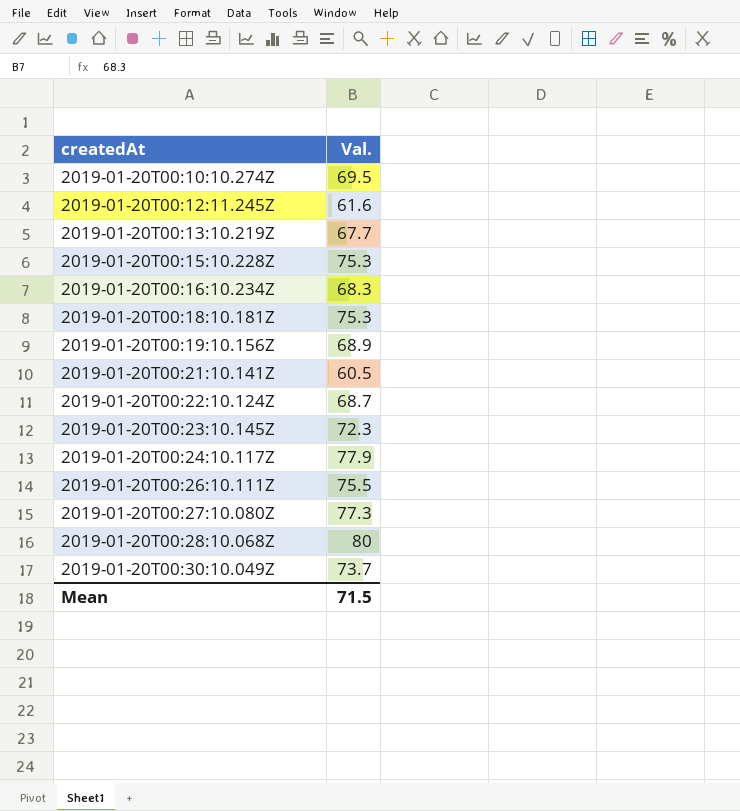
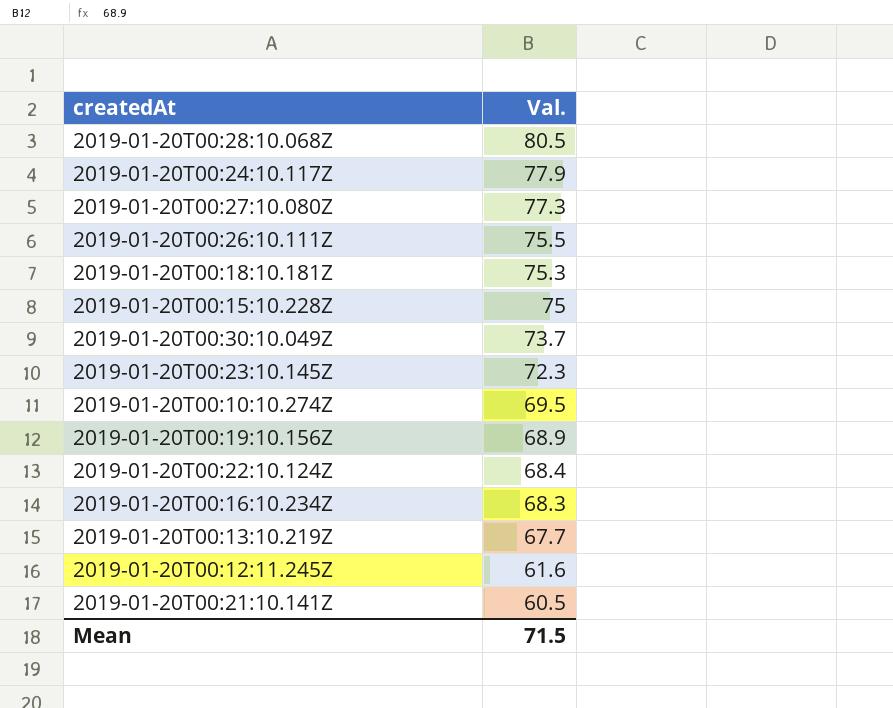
row order: createdAt ascending -> Val. descending
2019-01-20T00:28:10.068Z | Val.: 80 -> 80.5
2019-01-20T00:15:10.228Z | Val.: 75.3 -> 75
2019-01-20T00:22:10.124Z | Val.: 68.7 -> 68.4

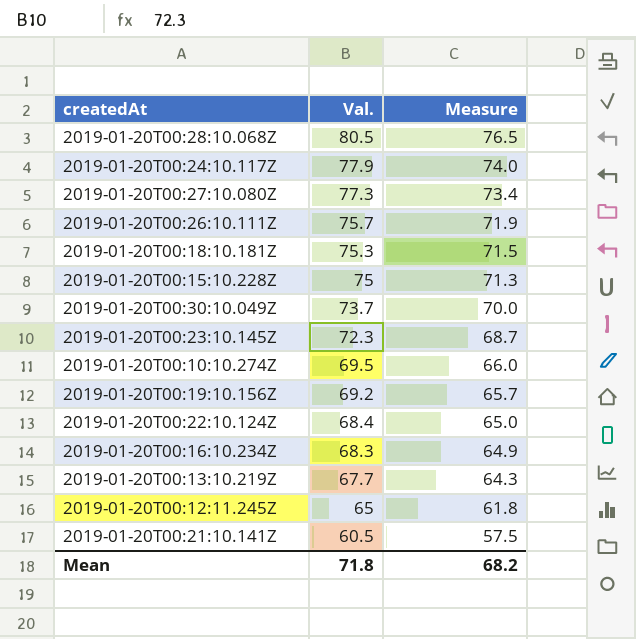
column Measure | formula: none -> [Val.] * 0.95
2019-01-20T00:26:10.111Z | Val.: 75.5 -> 75.7
2019-01-20T00:19:10.156Z | Val.: 68.9 -> 69.2
2019-01-20T00:12:11.245Z | Val.: 61.6 -> 65
Mean | Val.: 71.5 -> 71.8

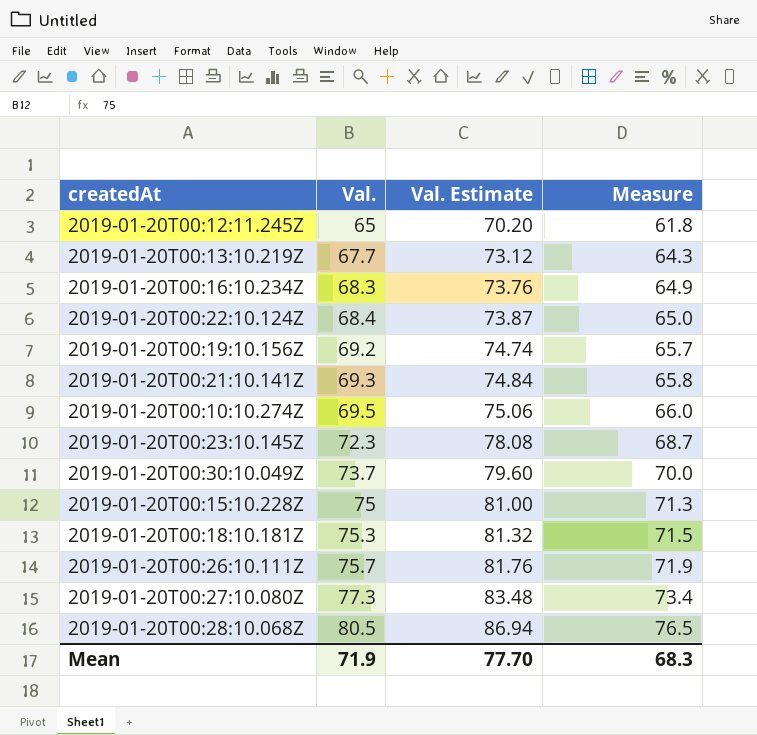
row order: Val. descending -> Val. ascending
column Val. Estimate | formula: none -> [Val.] * 1.08
row 2019-01-20T00:24:10.117Z: 77.9 | 74.0 -> none
2019-01-20T00:21:10.141Z | Val.: 60.5 -> 69.3
2019-01-20T00:21:10.141Z | Measure: 57.5 -> 65.8
Mean | Val.: 71.8 -> 71.9
Mean | Measure: 68.2 -> 68.3

